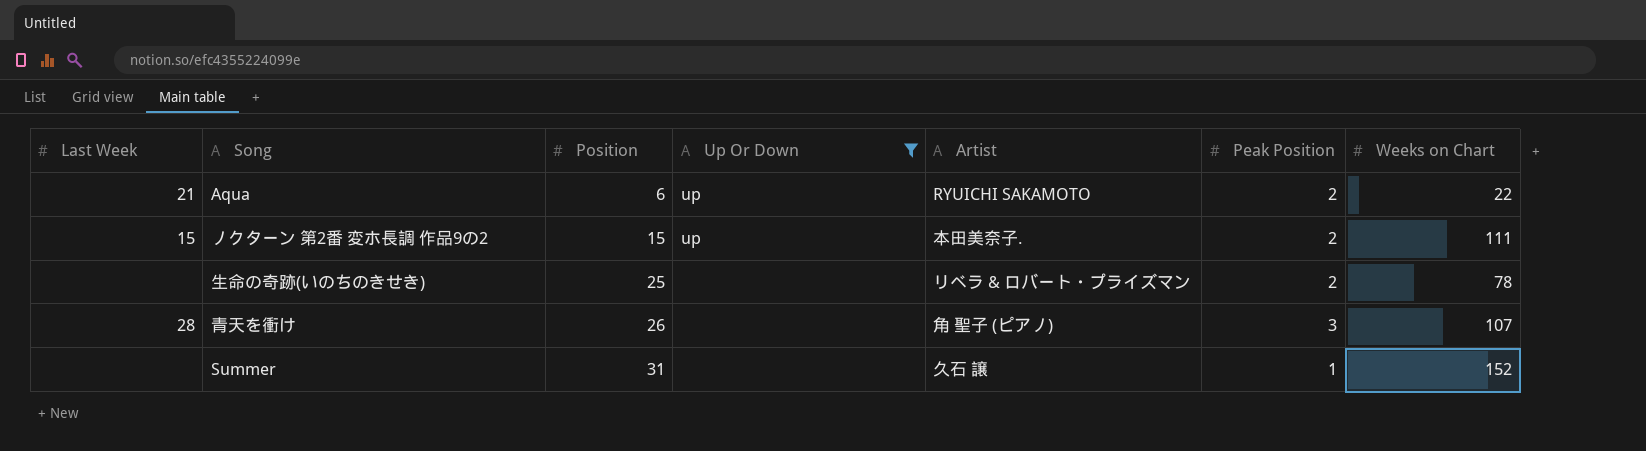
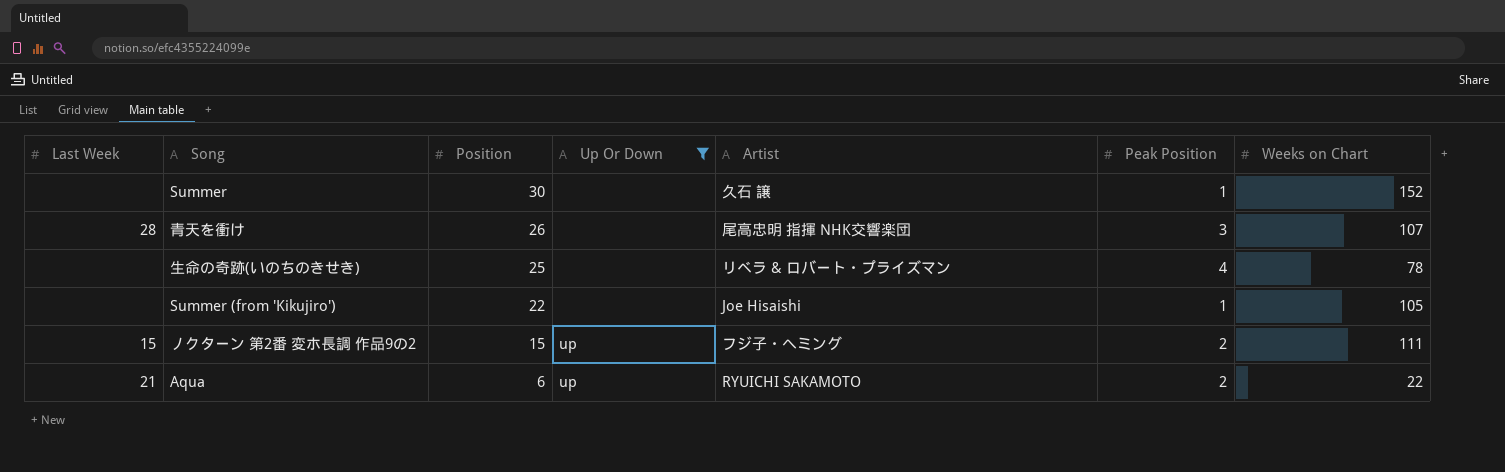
row order: Position ascending -> Position descending
Summer | Position: 31 -> 30
青天を衝け | Artist: 角 聖子 (ピアノ) -> 尾高忠明 指揮 NHK交響楽団
生命の奇跡(いのちのきせき) | Peak Position: 2 -> 4
row Summer (from 'Kikujiro'): none -> none | 22 | none | Joe Hisaishi | 1 | 105
ノクターン 第2番 変ホ長調 作品9の2 | Artist: 本田美奈子. -> フジ子・へミング

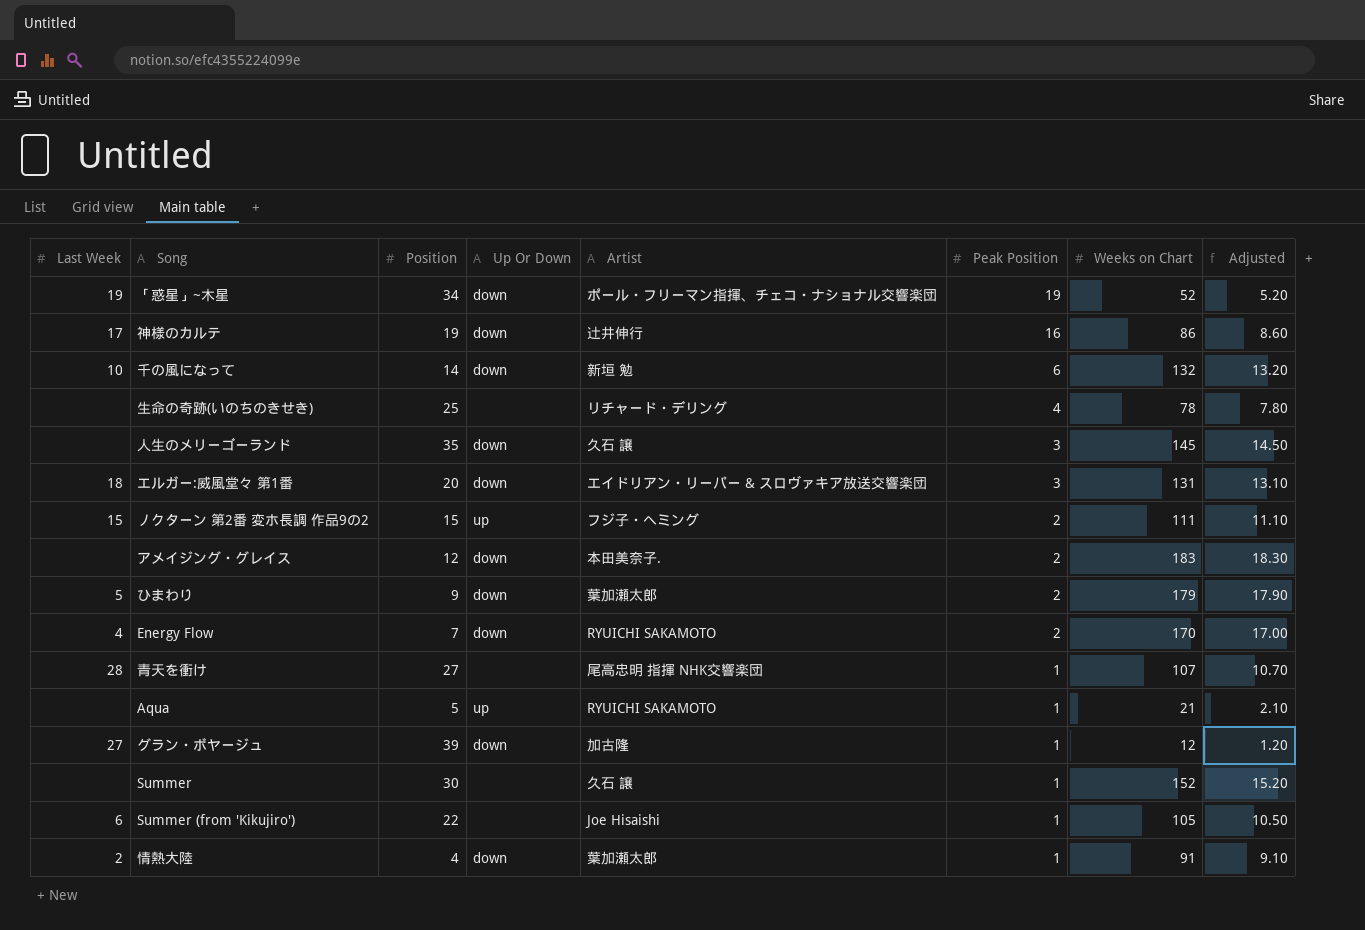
filter: Up Or Down != down -> none
row order: Position descending -> Peak Position descending
column Adjusted | formula: none -> [Weeks on Chart] * 0.1
生命の奇跡(いのちのきせき) | Artist: リベラ & ロバート・プライズマン -> リチャード・デリング
青天を衝け | Position: 26 -> 27
青天を衝け | Peak Position: 3 -> 1
Aqua | Last Week: 21 -> none
Aqua | Position: 6 -> 5
Aqua | Peak Position: 2 -> 1
Aqua | Weeks on Chart: 22 -> 21
Summer (from 'Kikujiro') | Last Week: none -> 6

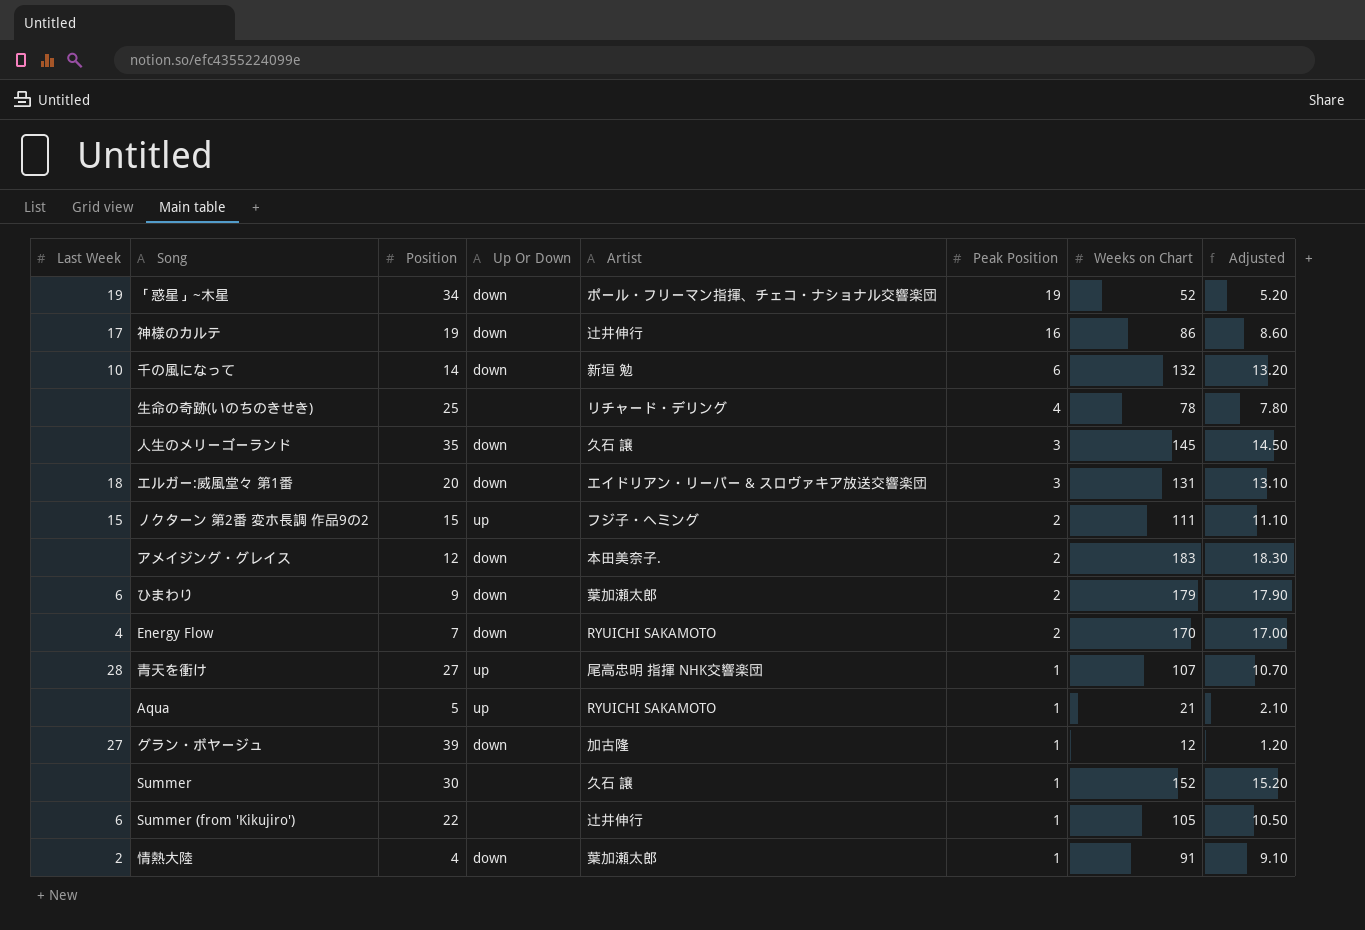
ひまわり | Last Week: 5 -> 6
青天を衝け | Up Or Down: none -> up
Summer (from 'Kikujiro') | Artist: Joe Hisaishi -> 辻井伸行

